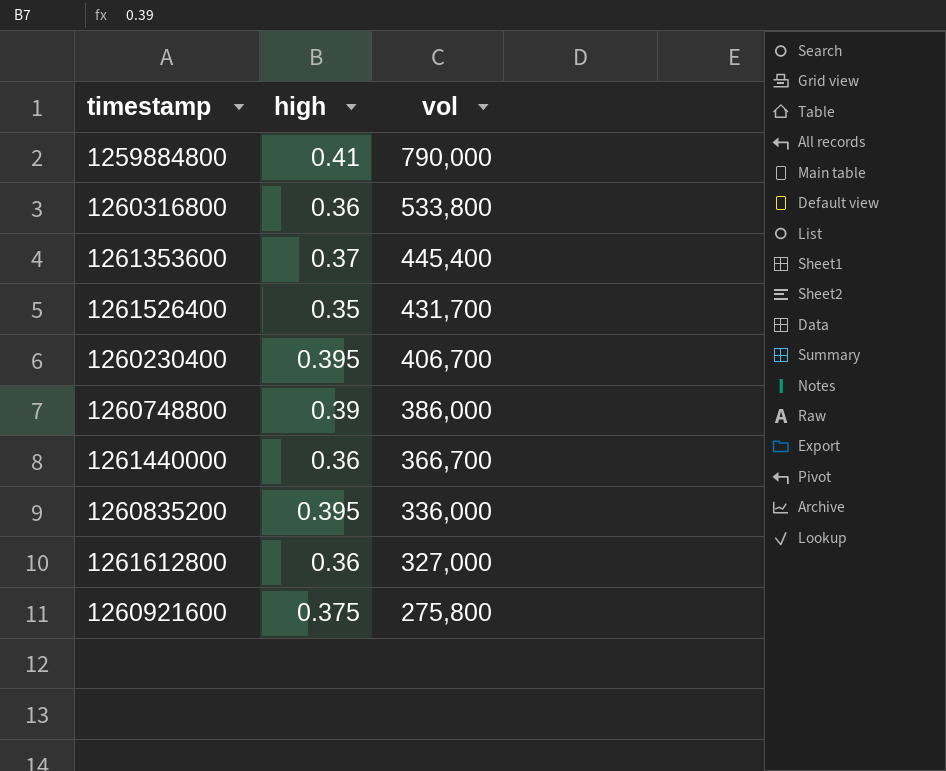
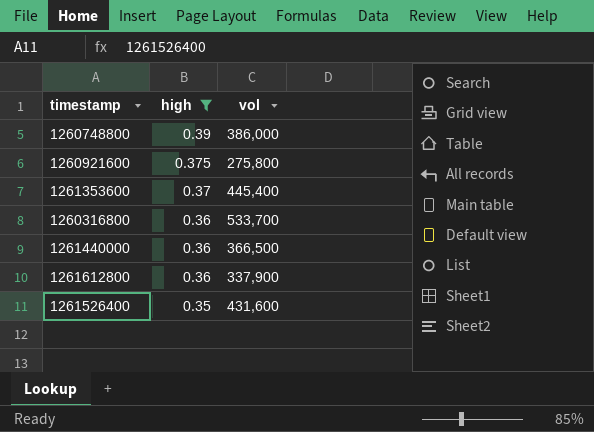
filter: none -> high <= 0.39
row order: vol descending -> high descending
1260316800 | vol: 533,800 -> 533,700
1261440000 | vol: 366,700 -> 366,500
1261612800 | vol: 327,000 -> 337,900
1261526400 | vol: 431,700 -> 431,600

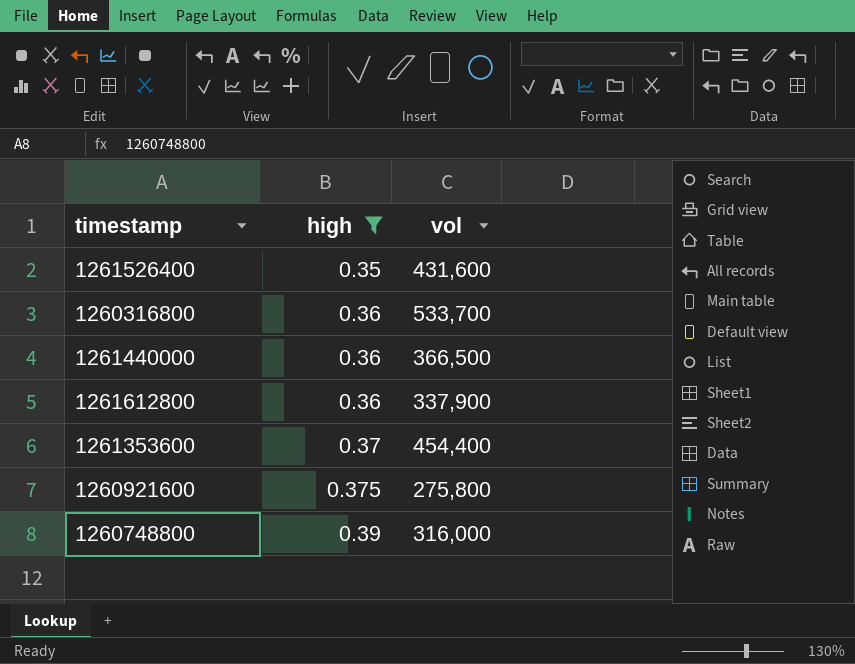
row order: high descending -> high ascending
1261353600 | vol: 445,400 -> 454,400
1260748800 | vol: 386,000 -> 316,000

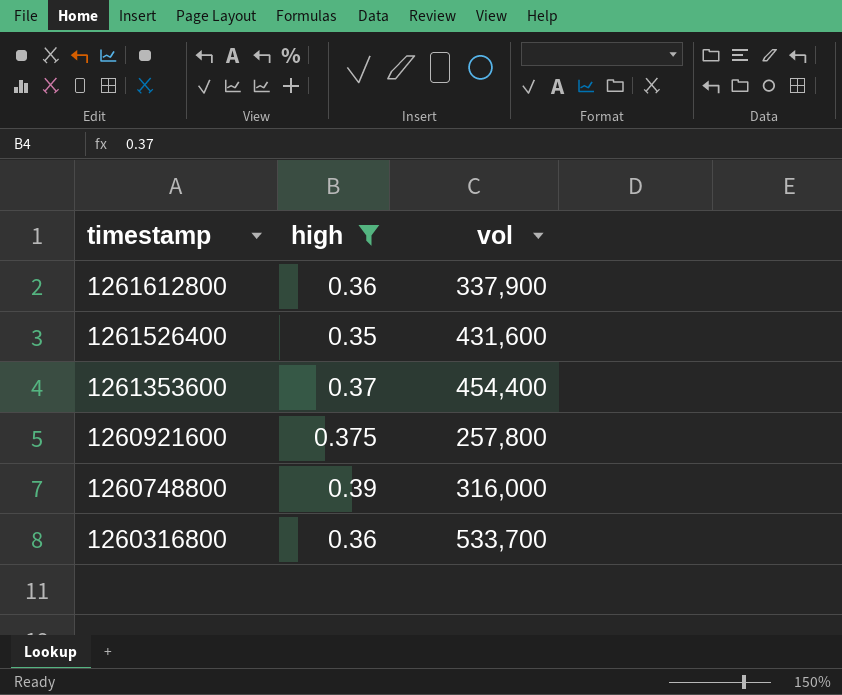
row order: high ascending -> timestamp descending
row 1261440000: 0.36 | 366,500 -> none
1260921600 | vol: 275,800 -> 257,800

